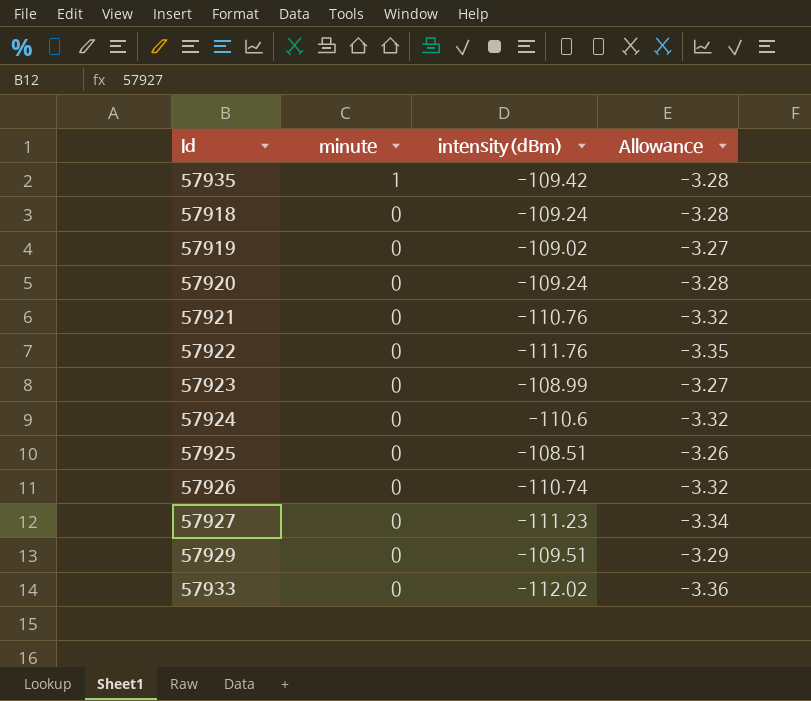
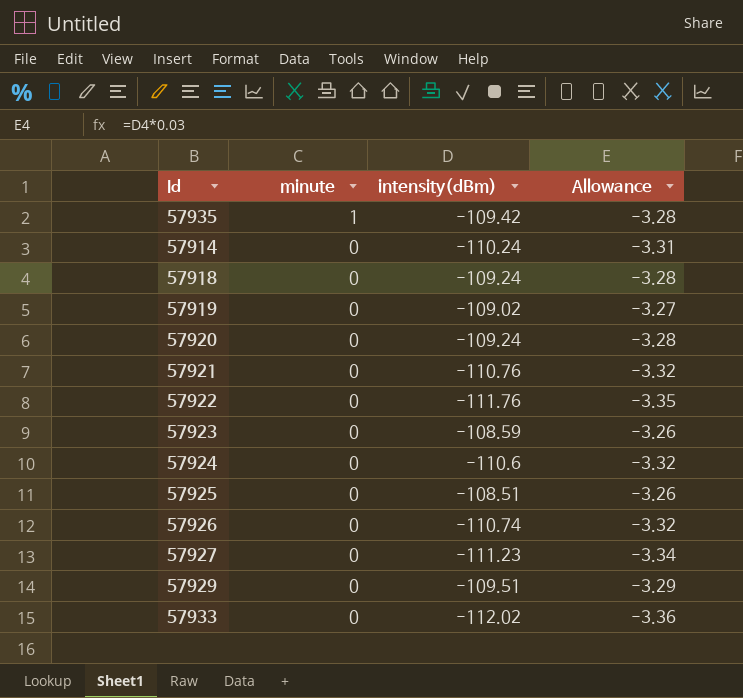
row 57914: none -> 0 | -110.24 | -3.31
57923 | intensity(dBm): -108.99 -> -108.59
57923 | Allowance: -3.27 -> -3.26

